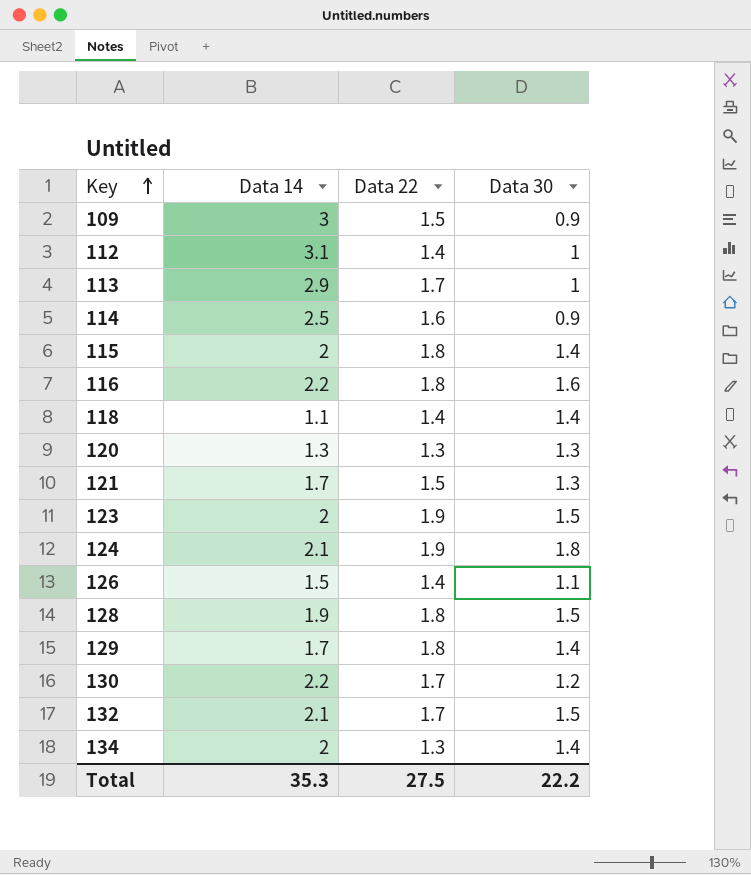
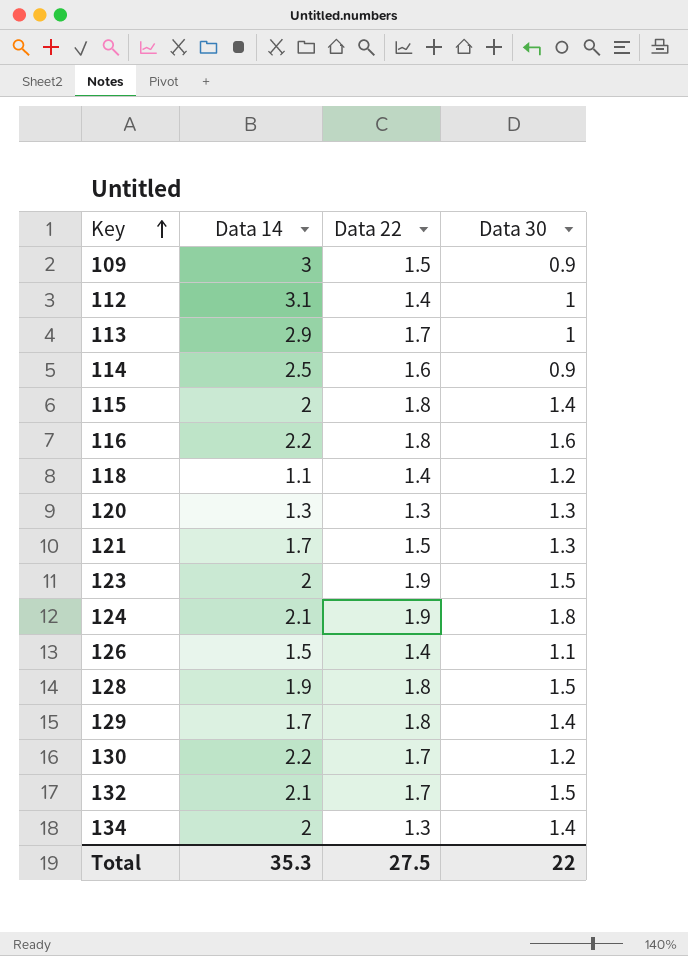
118 | Data 30: 1.4 -> 1.2
Total | Data 30: 22.2 -> 22

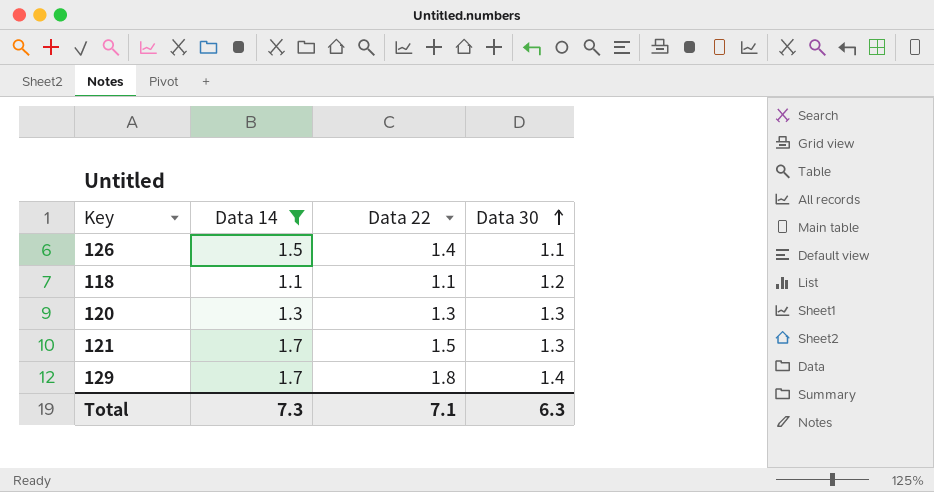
filter: none -> Data 14 <= 1.7
row order: Key ascending -> Data 30 ascending
118 | Data 22: 1.4 -> 1.1
Total | Data 14: 35.3 -> 7.3
Total | Data 22: 27.5 -> 7.1
Total | Data 30: 22 -> 6.3

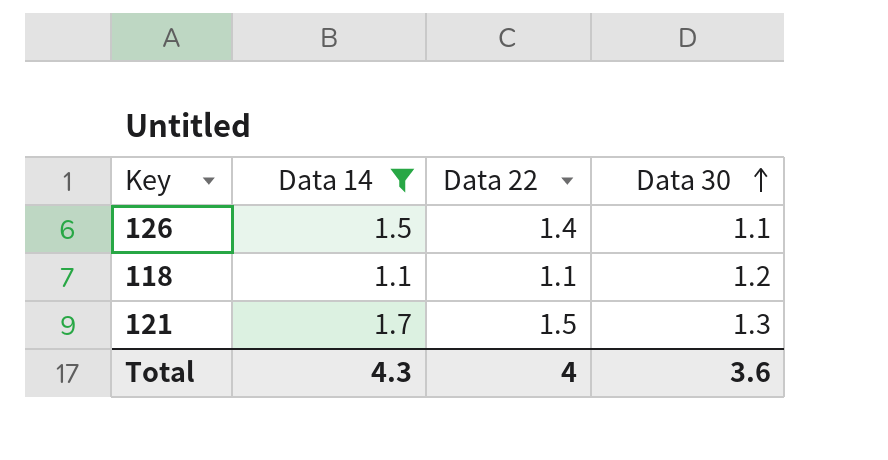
row 120: 1.3 | 1.3 | 1.3 -> none
row 129: 1.7 | 1.8 | 1.4 -> none
Total | Data 14: 7.3 -> 4.3
Total | Data 22: 7.1 -> 4
Total | Data 30: 6.3 -> 3.6

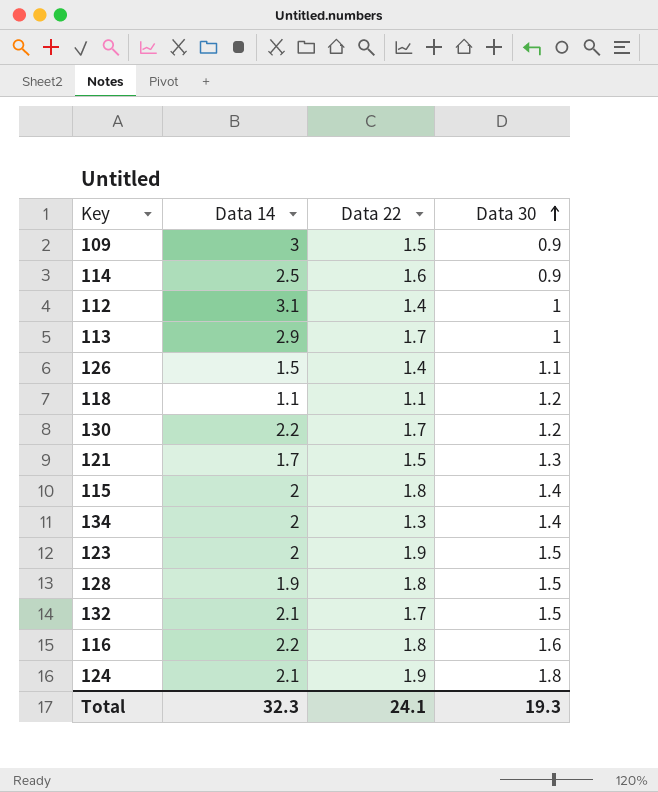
filter: Data 14 <= 1.7 -> none
Total | Data 14: 4.3 -> 32.3
Total | Data 22: 4 -> 24.1
Total | Data 30: 3.6 -> 19.3

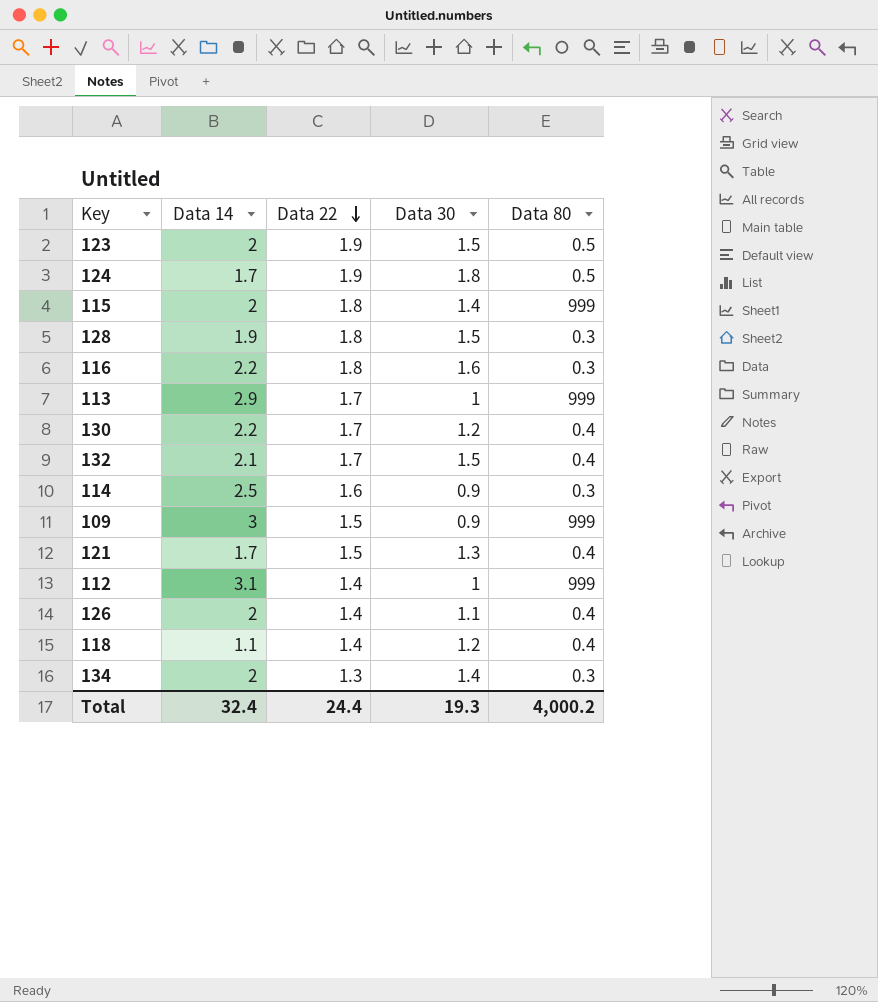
row order: Data 30 ascending -> Data 22 descending
column Data 80 | position: none -> 5
124 | Data 14: 2.1 -> 1.7
126 | Data 14: 1.5 -> 2
118 | Data 22: 1.1 -> 1.4
Total | Data 14: 32.3 -> 32.4
Total | Data 22: 24.1 -> 24.4

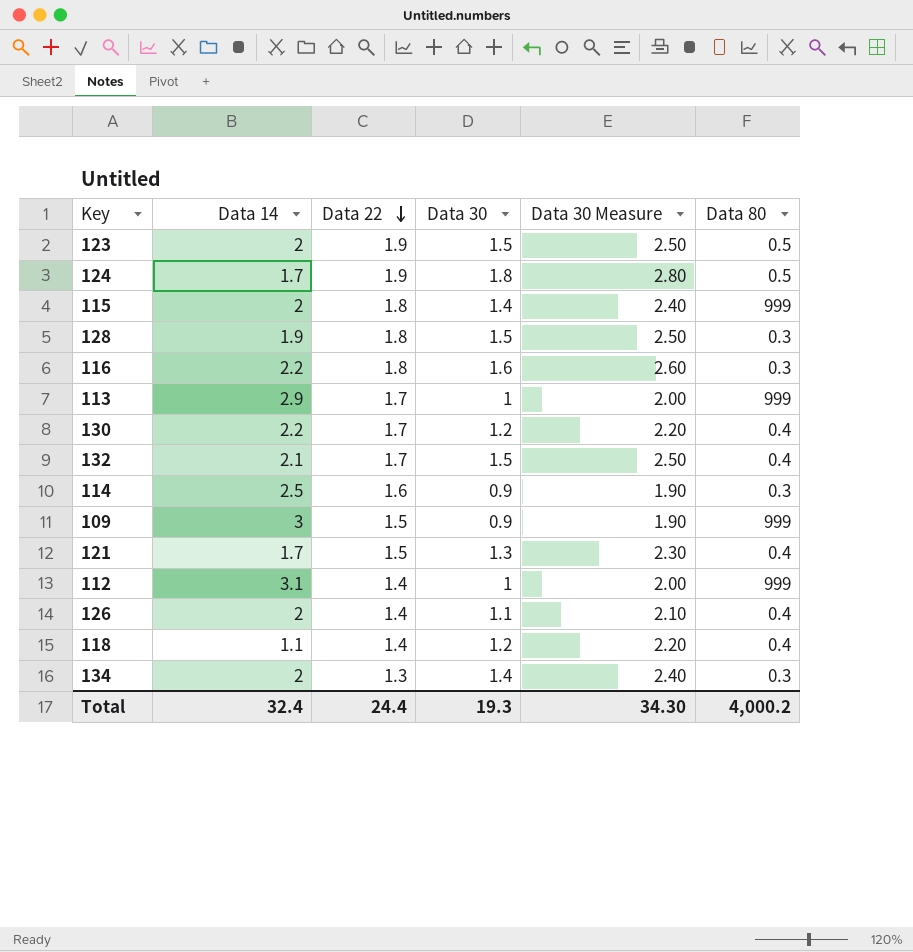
column Data 30 Measure | formula: none -> [Data 30] + 1

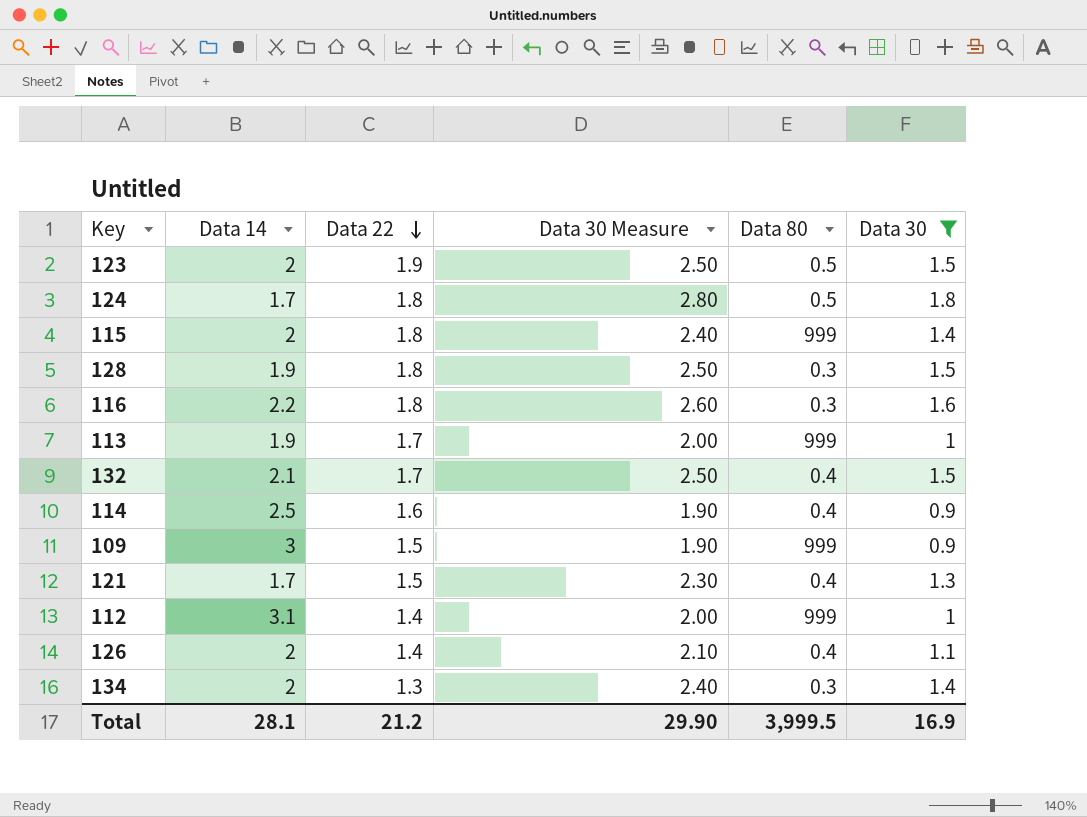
filter: none -> Data 30 != 1.2
column Data 30 | position: 4 -> 6
124 | Data 22: 1.9 -> 1.8
113 | Data 14: 2.9 -> 1.9
114 | Data 80: 0.3 -> 0.4
Total | Data 14: 32.4 -> 28.1
Total | Data 22: 24.4 -> 21.2
Total | Data 30 Measure: 34.30 -> 29.90
Total | Data 80: 4,000.2 -> 3,999.5
Total | Data 30: 19.3 -> 16.9

